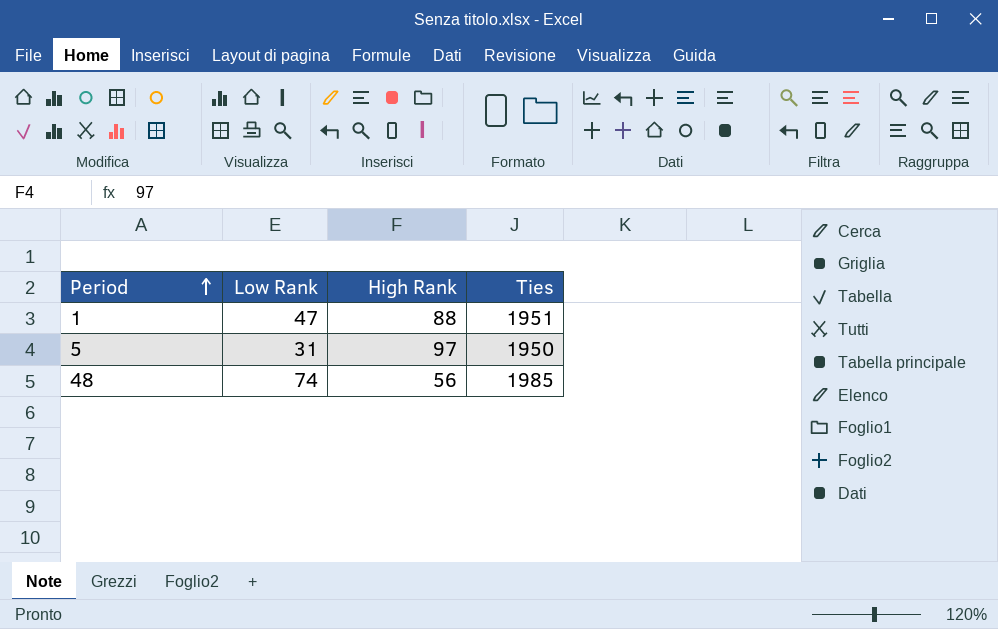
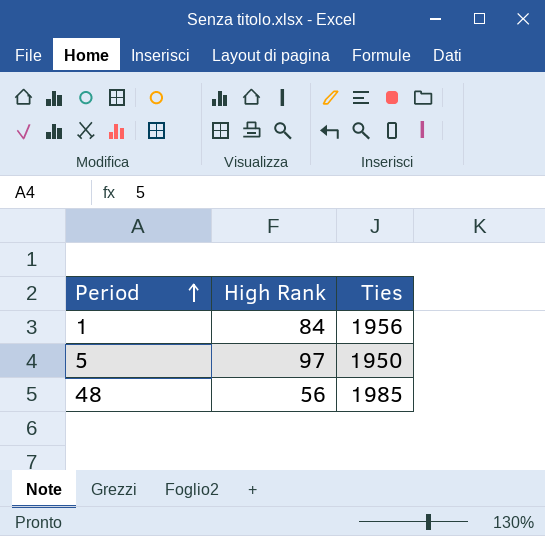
column Low Rank | position: 2 -> none
1 | High Rank: 88 -> 84
1 | Ties: 1951 -> 1956

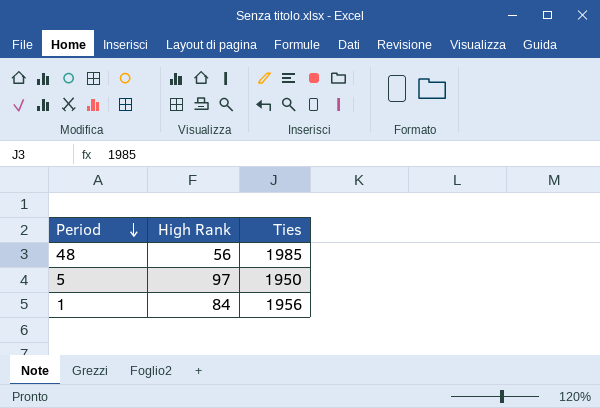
row order: Period ascending -> Period descending

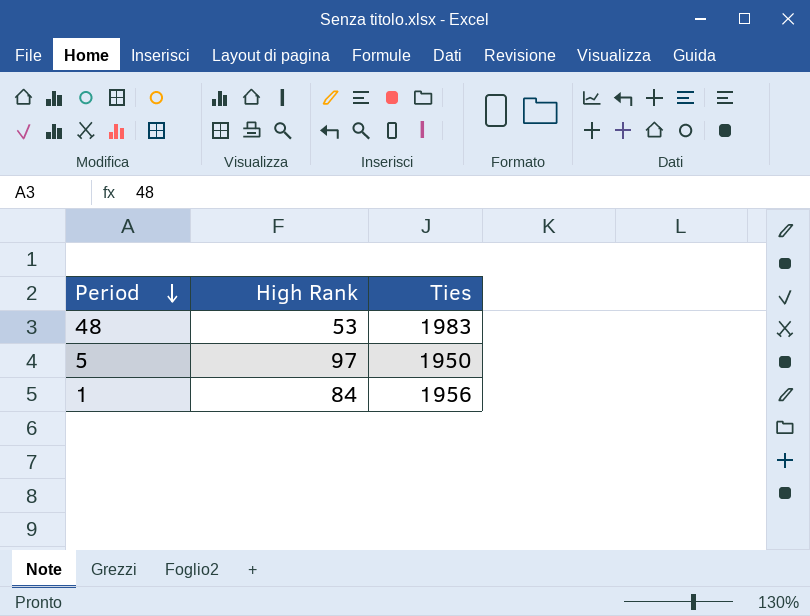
48 | High Rank: 56 -> 53
48 | Ties: 1985 -> 1983

